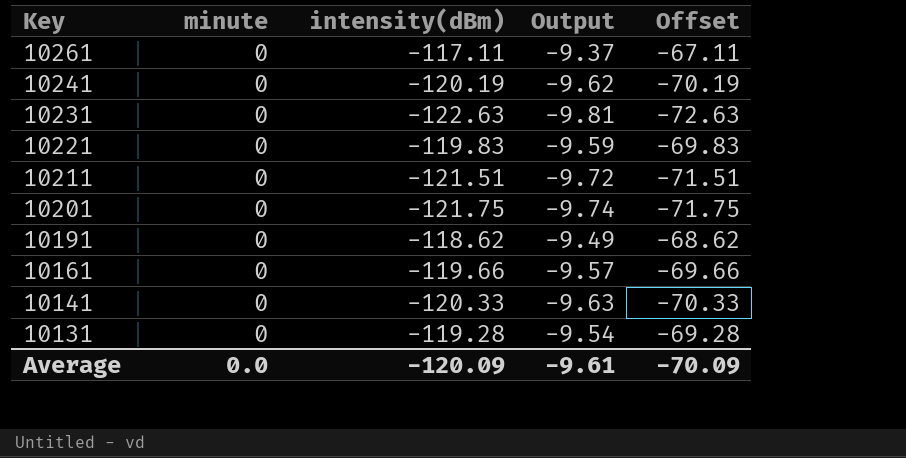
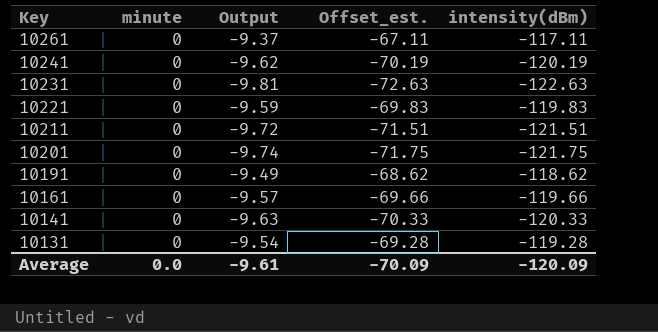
column name: Offset -> Offset_est.
column intensity(dBm) | position: 3 -> 5

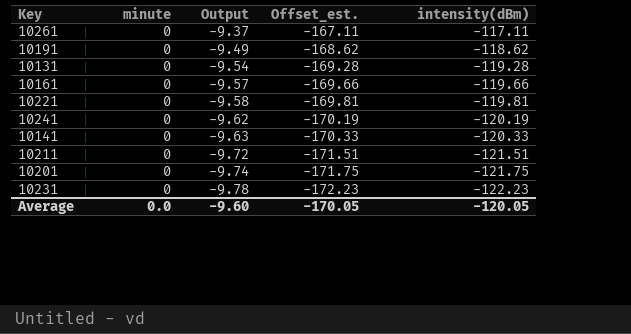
row order: Key descending -> Output descending
column Offset_est. | formula: [intensity(dBm)] + 50 -> [intensity(dBm)] - 50
10221 | Output: -9.59 -> -9.58
10221 | intensity(dBm): -119.83 -> -119.81
10231 | Output: -9.81 -> -9.78
10231 | intensity(dBm): -122.63 -> -122.23
Average | Output: -9.61 -> -9.60
Average | Offset_est.: -70.09 -> -170.05
Average | intensity(dBm): -120.09 -> -120.05

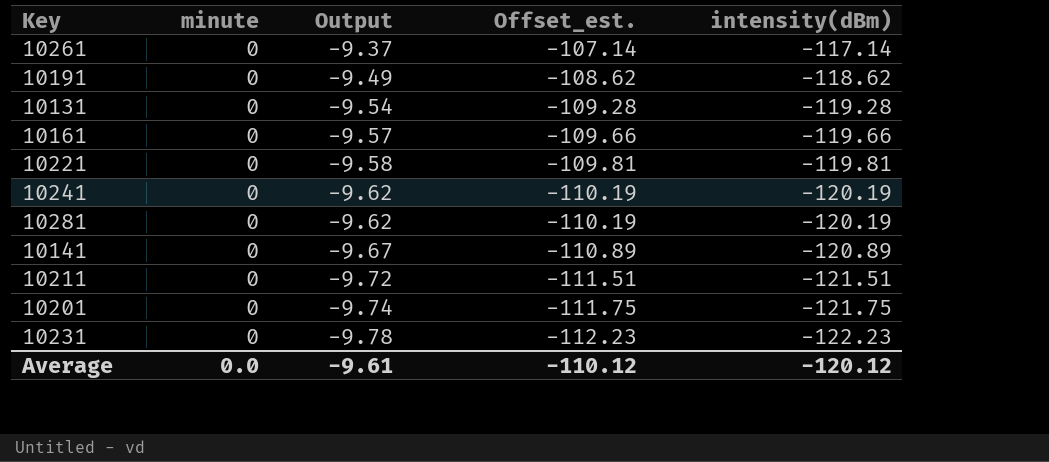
column Offset_est. | formula: [intensity(dBm)] - 50 -> [intensity(dBm)] + 10
10261 | intensity(dBm): -117.11 -> -117.14
row 10281: none -> 0 | -9.62 | -110.19 | -120.19
10141 | Output: -9.63 -> -9.67
10141 | intensity(dBm): -120.33 -> -120.89
Average | Output: -9.60 -> -9.61
Average | Offset_est.: -170.05 -> -110.12
Average | intensity(dBm): -120.05 -> -120.12

